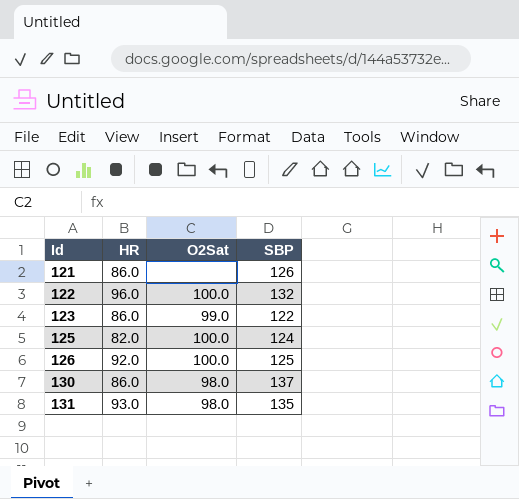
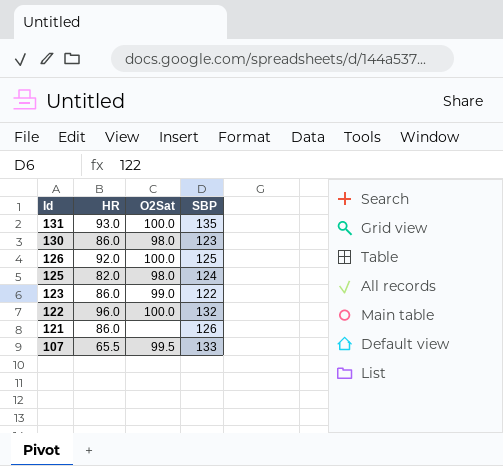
row order: Id ascending -> Id descending
131 | O2Sat: 98.0 -> 100.0
130 | SBP: 137 -> 123
125 | O2Sat: 100.0 -> 98.0
row 107: none -> 65.5 | 99.5 | 133

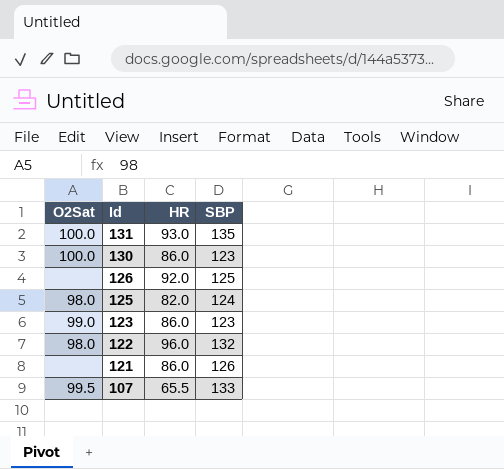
column O2Sat | position: 3 -> 1
130 | O2Sat: 98.0 -> 100.0
126 | O2Sat: 100.0 -> none
123 | SBP: 122 -> 123
122 | O2Sat: 100.0 -> 98.0

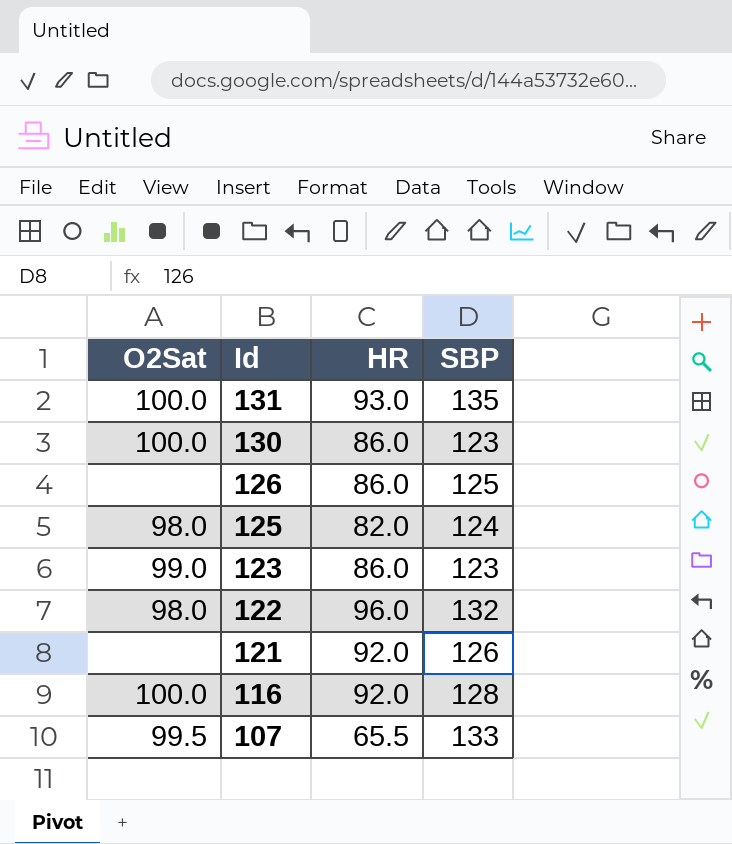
126 | HR: 92.0 -> 86.0
121 | HR: 86.0 -> 92.0
row 116: none -> 100.0 | 92.0 | 128

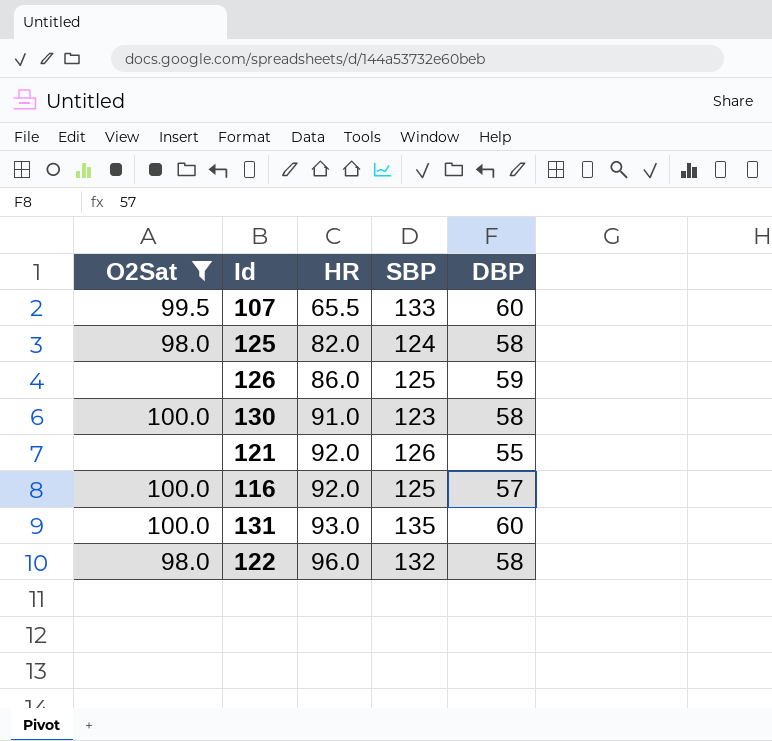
filter: none -> O2Sat != 99.0
row order: Id descending -> HR ascending
column DBP | position: none -> 5
130 | HR: 86.0 -> 91.0
116 | SBP: 128 -> 125

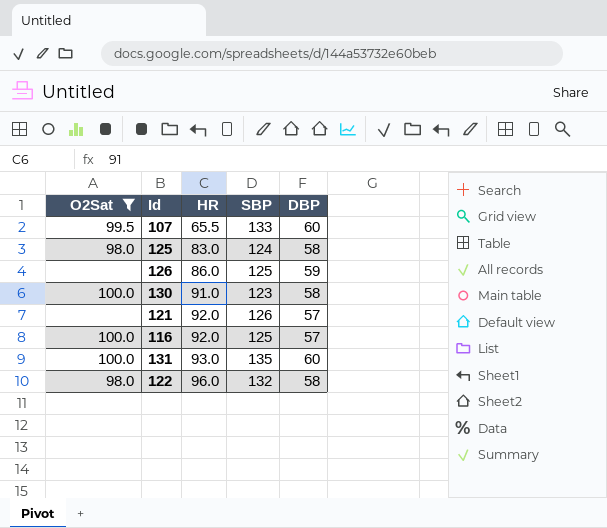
125 | HR: 82.0 -> 83.0
121 | DBP: 55 -> 57

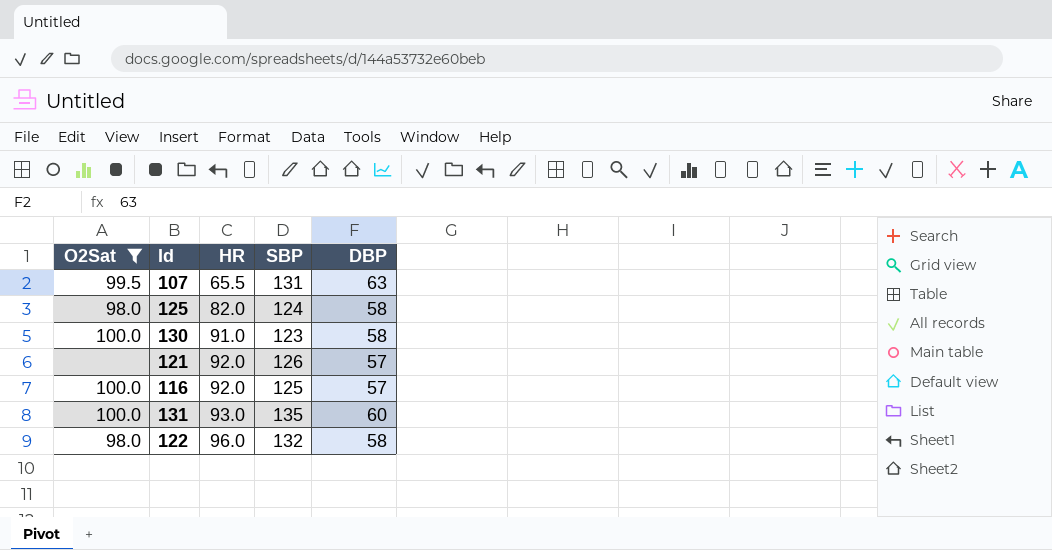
row 126: none | 86.0 | 125 | 59 -> none
107 | SBP: 133 -> 131
107 | DBP: 60 -> 63
125 | HR: 83.0 -> 82.0

